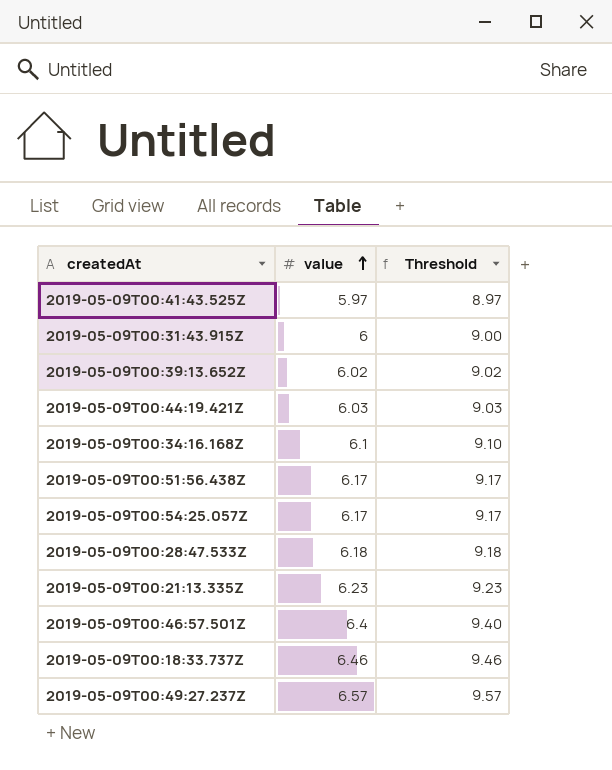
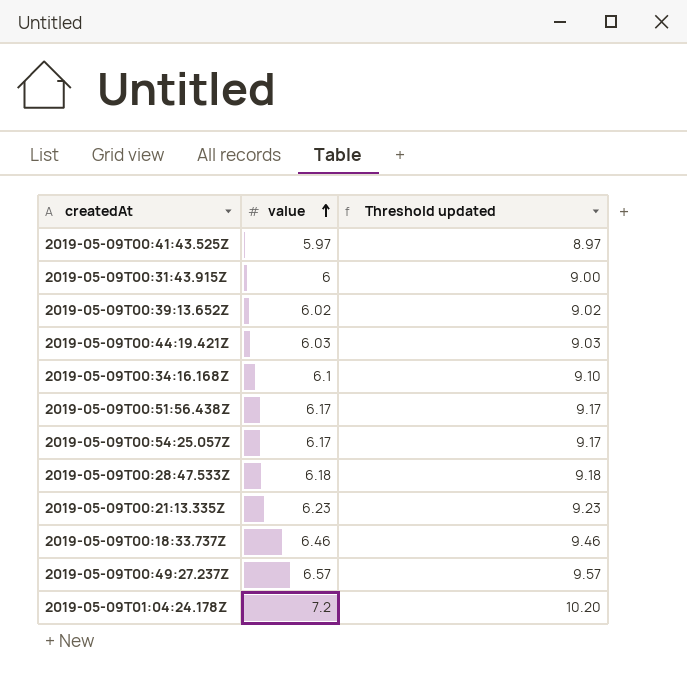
column name: Threshold -> Threshold updated
row 2019-05-09T00:46:57.501Z: 6.4 | 9.40 -> none
row 2019-05-09T01:04:24.178Z: none -> 7.2 | 10.20

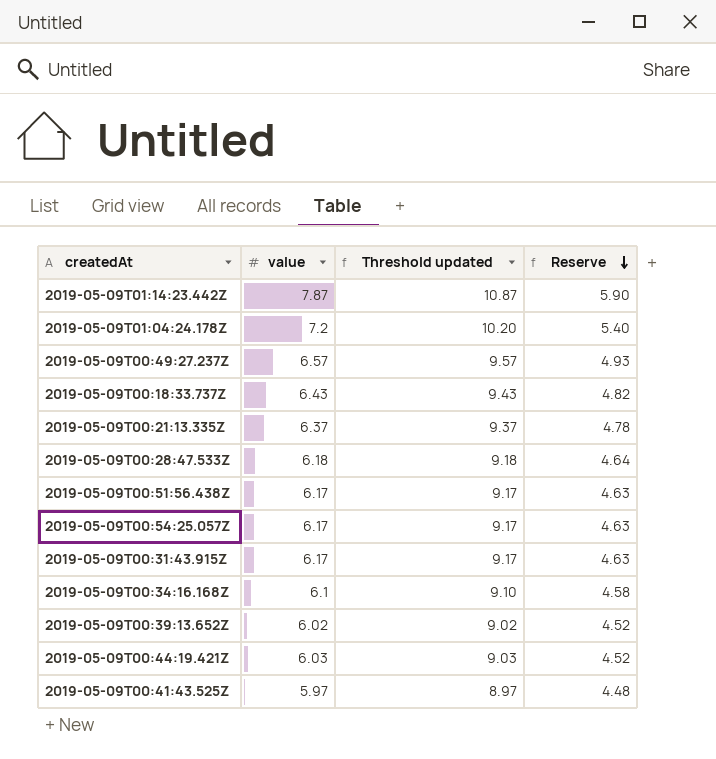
row order: value ascending -> Reserve descending
column Reserve | formula: none -> [value] * 0.75
row 2019-05-09T01:14:23.442Z: none -> 7.87 | 10.87 | 5.90
2019-05-09T00:18:33.737Z | value: 6.46 -> 6.43
2019-05-09T00:18:33.737Z | Threshold updated: 9.46 -> 9.43
2019-05-09T00:21:13.335Z | value: 6.23 -> 6.37
2019-05-09T00:21:13.335Z | Threshold updated: 9.23 -> 9.37
2019-05-09T00:31:43.915Z | value: 6 -> 6.17
2019-05-09T00:31:43.915Z | Threshold updated: 9.00 -> 9.17

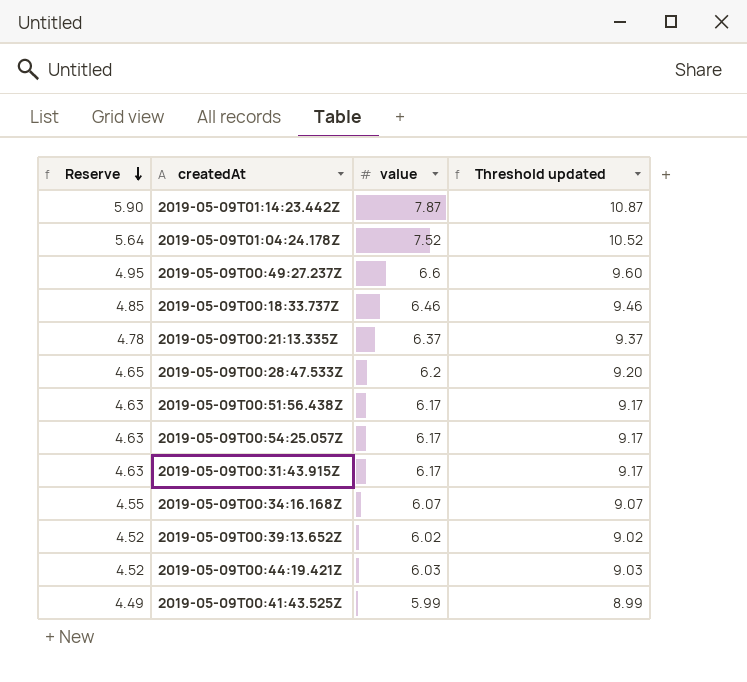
column Reserve | position: 4 -> 1
2019-05-09T01:04:24.178Z | Reserve: 5.40 -> 5.64
2019-05-09T01:04:24.178Z | value: 7.2 -> 7.52
2019-05-09T01:04:24.178Z | Threshold updated: 10.20 -> 10.52
2019-05-09T00:49:27.237Z | Reserve: 4.93 -> 4.95
2019-05-09T00:49:27.237Z | value: 6.57 -> 6.6
2019-05-09T00:49:27.237Z | Threshold updated: 9.57 -> 9.60
2019-05-09T00:18:33.737Z | Reserve: 4.82 -> 4.85
2019-05-09T00:18:33.737Z | value: 6.43 -> 6.46
2019-05-09T00:18:33.737Z | Threshold updated: 9.43 -> 9.46
2019-05-09T00:28:47.533Z | Reserve: 4.64 -> 4.65
2019-05-09T00:28:47.533Z | value: 6.18 -> 6.2
2019-05-09T00:28:47.533Z | Threshold updated: 9.18 -> 9.20
2019-05-09T00:34:16.168Z | Reserve: 4.58 -> 4.55
2019-05-09T00:34:16.168Z | value: 6.1 -> 6.07
2019-05-09T00:34:16.168Z | Threshold updated: 9.10 -> 9.07
2019-05-09T00:41:43.525Z | Reserve: 4.48 -> 4.49
2019-05-09T00:41:43.525Z | value: 5.97 -> 5.99
2019-05-09T00:41:43.525Z | Threshold updated: 8.97 -> 8.99

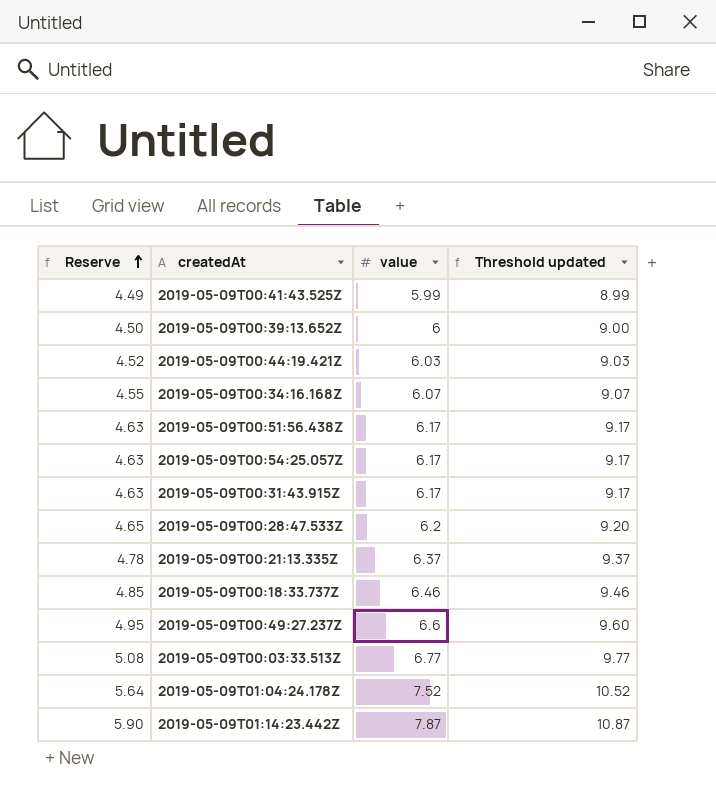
row order: Reserve descending -> Reserve ascending
2019-05-09T00:39:13.652Z | Reserve: 4.52 -> 4.50
2019-05-09T00:39:13.652Z | value: 6.02 -> 6
2019-05-09T00:39:13.652Z | Threshold updated: 9.02 -> 9.00
row 2019-05-09T00:03:33.513Z: none -> 5.08 | 6.77 | 9.77

